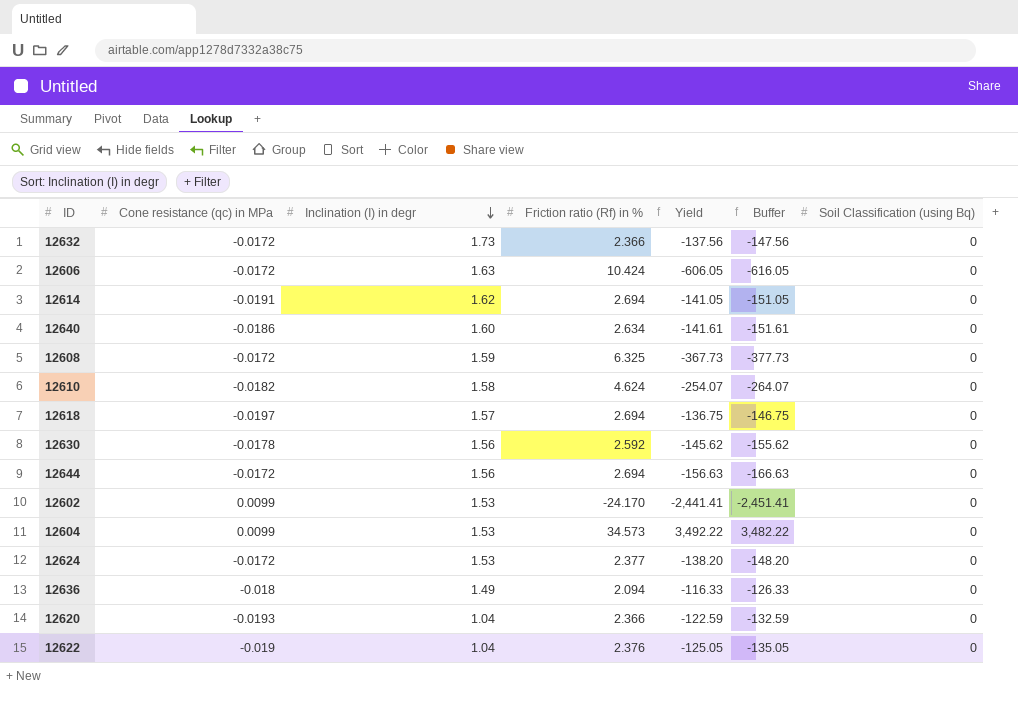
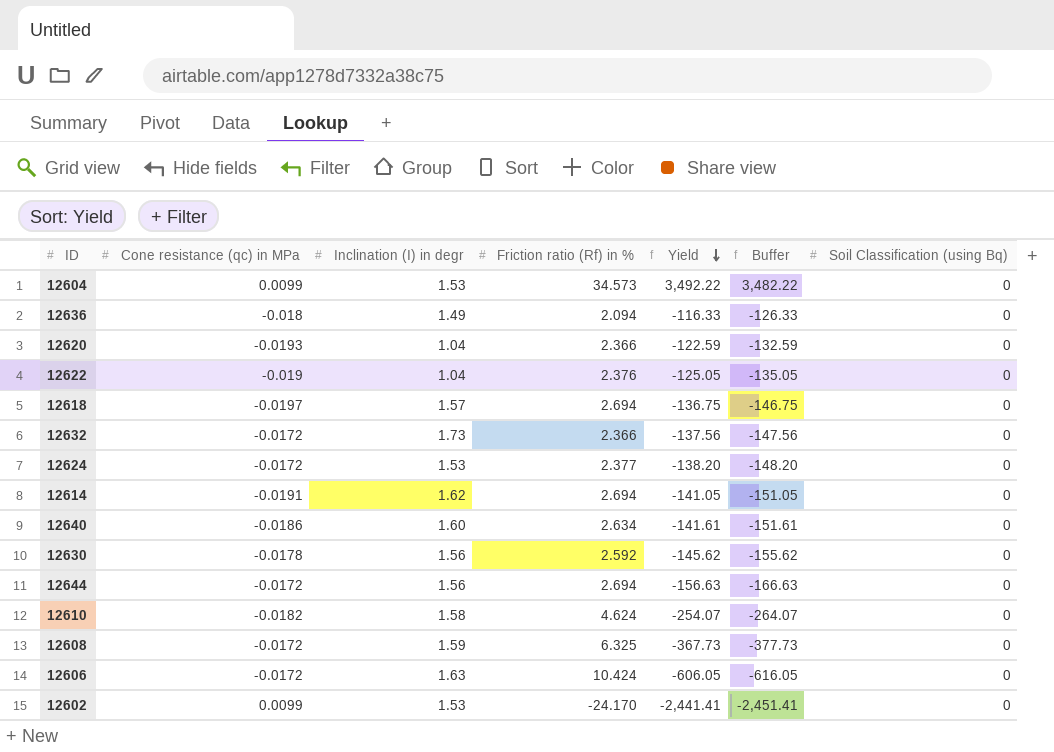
row order: Inclination (I) in degr descending -> Yield descending

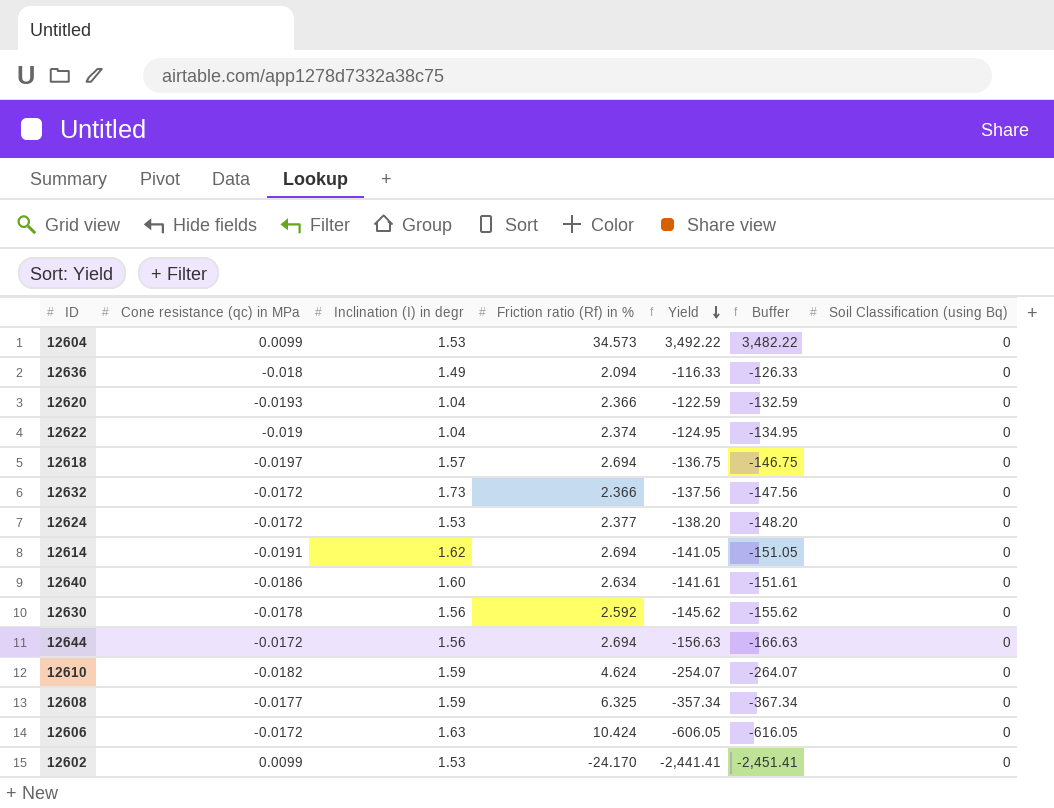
12622 | Friction ratio (Rf) in %: 2.376 -> 2.374
12622 | Yield: -125.05 -> -124.95
12622 | Buffer: -135.05 -> -134.95
12610 | Inclination (I) in degr: 1.58 -> 1.59
12608 | Cone resistance (qc) in MPa: -0.0172 -> -0.0177
12608 | Yield: -367.73 -> -357.34
12608 | Buffer: -377.73 -> -367.34

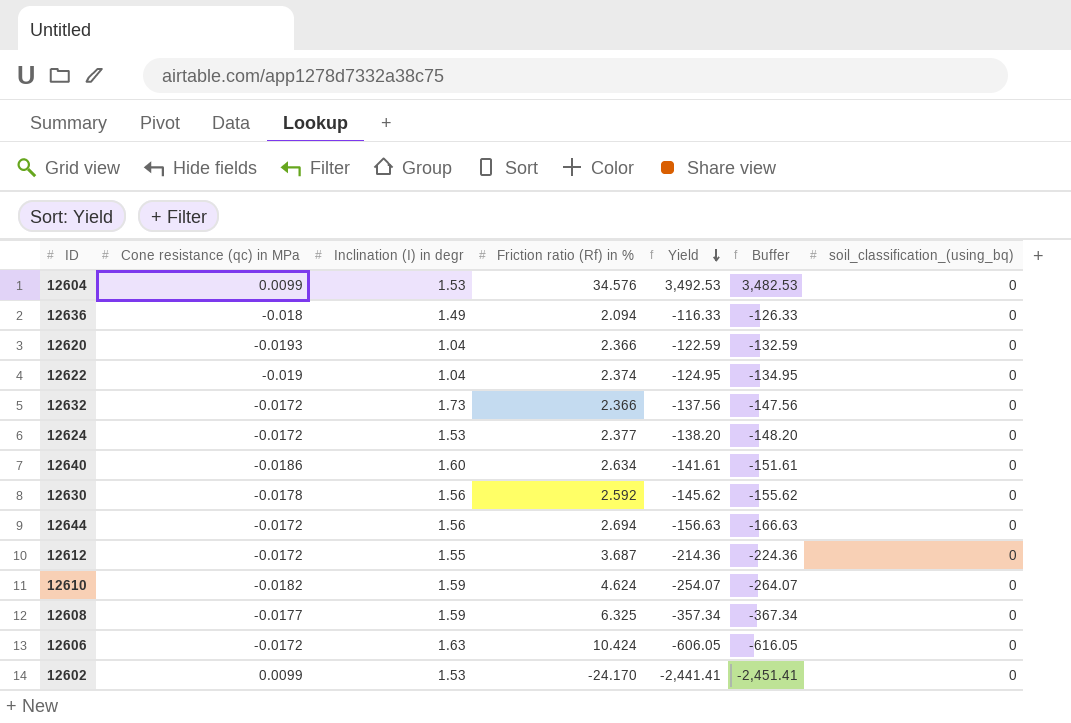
column name: Soil Classification (using Bq) -> soil_classification_(using_bq)
row 12618: -0.0197 | 1.57 | 2.694 | -136.75 | -146.75 | 0 -> none
row 12614: -0.0191 | 1.62 | 2.694 | -141.05 | -151.05 | 0 -> none
12604 | Friction ratio (Rf) in %: 34.573 -> 34.576
12604 | Yield: 3,492.22 -> 3,492.53
12604 | Buffer: 3,482.22 -> 3,482.53
row 12612: none -> -0.0172 | 1.55 | 3.687 | -214.36 | -224.36 | 0

